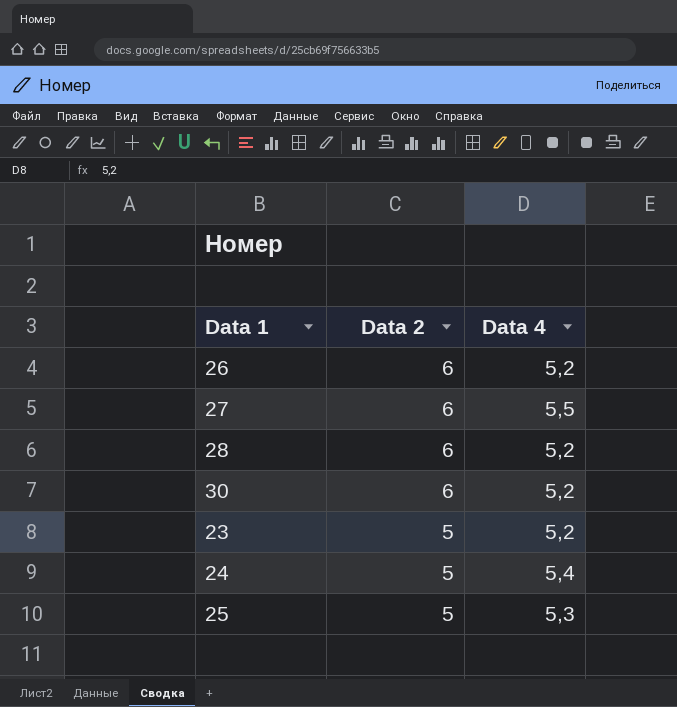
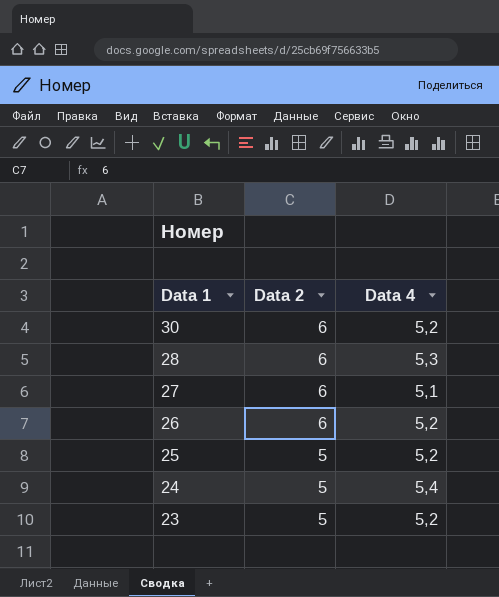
row order: Data 2 descending -> Data 1 descending
28 | Data 4: 5,2 -> 5,3
27 | Data 4: 5,5 -> 5,1
25 | Data 4: 5,3 -> 5,2

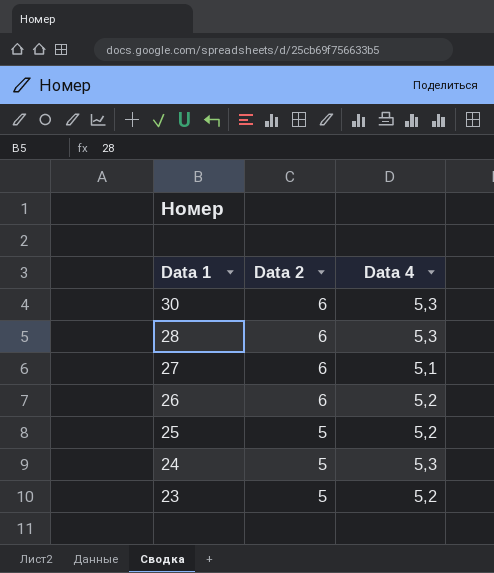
30 | Data 4: 5,2 -> 5,3
24 | Data 4: 5,4 -> 5,3

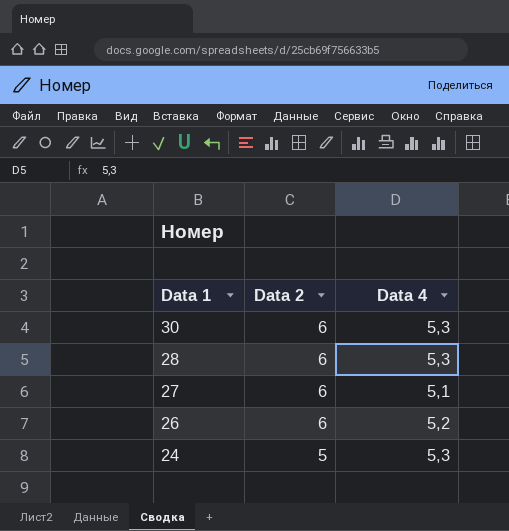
row 25: 5 | 5,2 -> none
row 23: 5 | 5,2 -> none

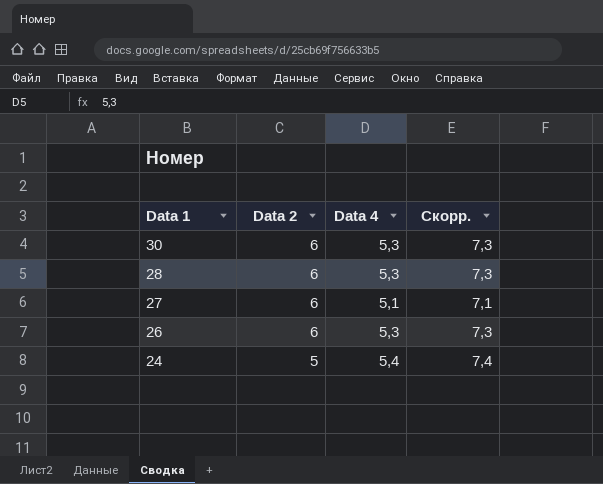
column Скорр. | formula: none -> [Data 4] + 2
26 | Data 4: 5,2 -> 5,3
24 | Data 4: 5,3 -> 5,4

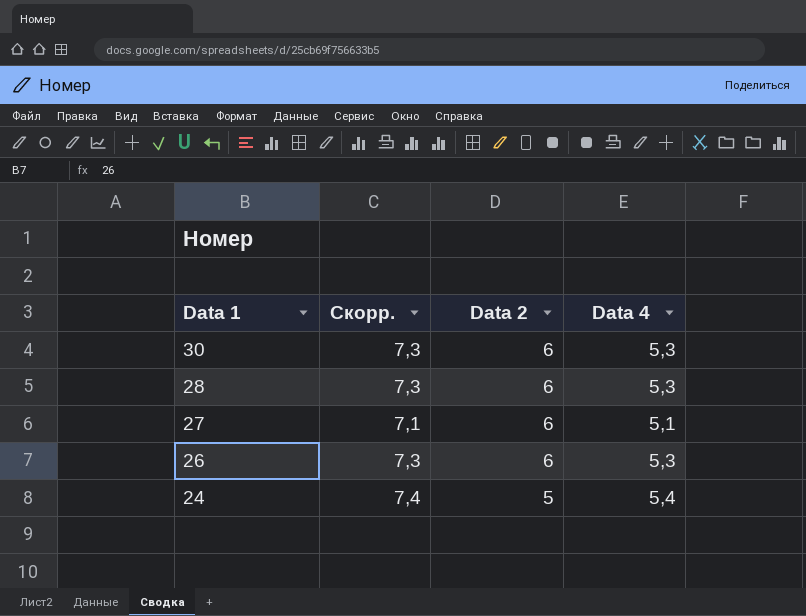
column Скорр. | position: 4 -> 2

